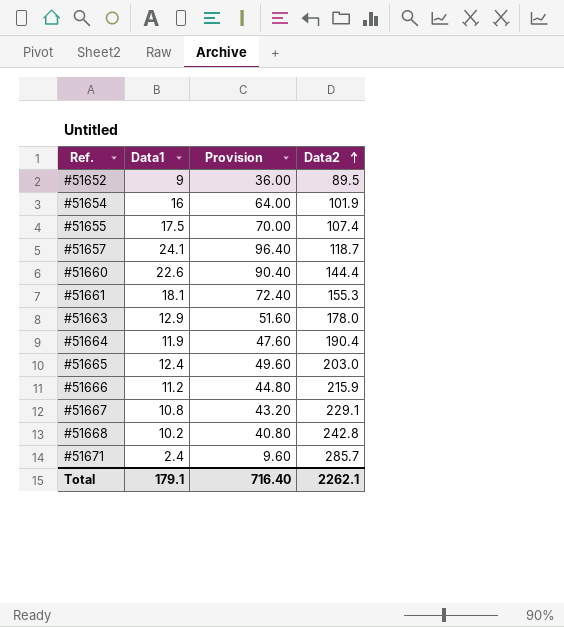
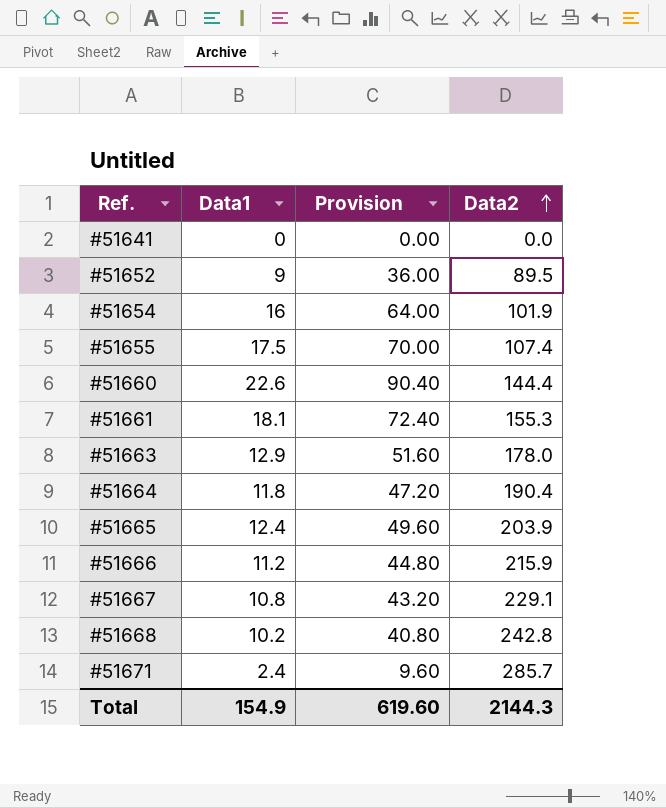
row #51657: 24.1 | 96.40 | 118.7 -> none
row #51641: none -> 0 | 0.00 | 0.0
#51664 | Data1: 11.9 -> 11.8
#51664 | Provision: 47.60 -> 47.20
#51665 | Data2: 203.0 -> 203.9
Total | Data1: 179.1 -> 154.9
Total | Provision: 716.40 -> 619.60
Total | Data2: 2262.1 -> 2144.3

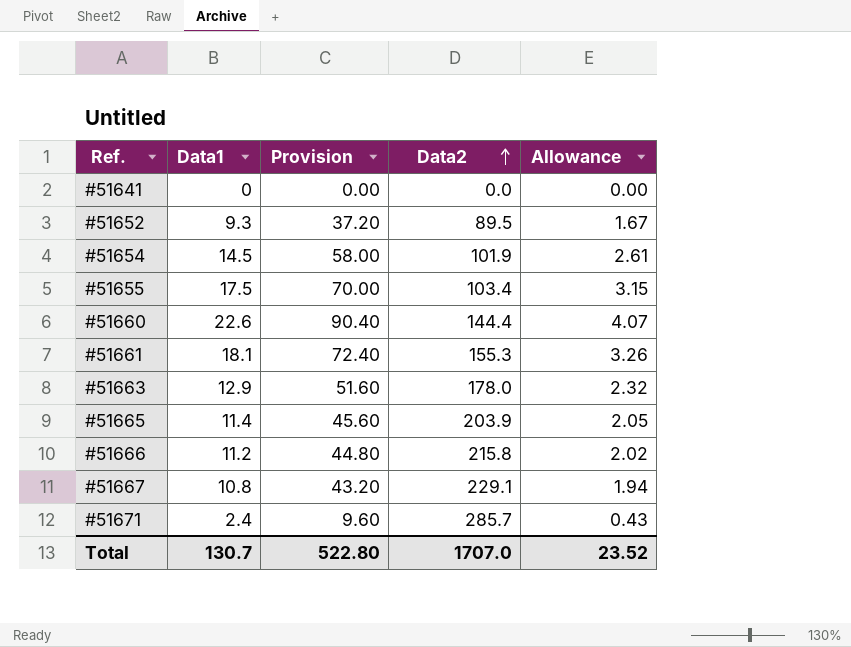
column Allowance | formula: none -> [Data1] * 0.18
row #51664: 11.8 | 47.20 | 190.4 -> none
row #51668: 10.2 | 40.80 | 242.8 -> none
#51652 | Data1: 9 -> 9.3
#51652 | Provision: 36.00 -> 37.20
#51654 | Data1: 16 -> 14.5
#51654 | Provision: 64.00 -> 58.00
#51655 | Data2: 107.4 -> 103.4
#51665 | Data1: 12.4 -> 11.4
#51665 | Provision: 49.60 -> 45.60
#51666 | Data2: 215.9 -> 215.8
Total | Data1: 154.9 -> 130.7
Total | Provision: 619.60 -> 522.80
Total | Data2: 2144.3 -> 1707.0

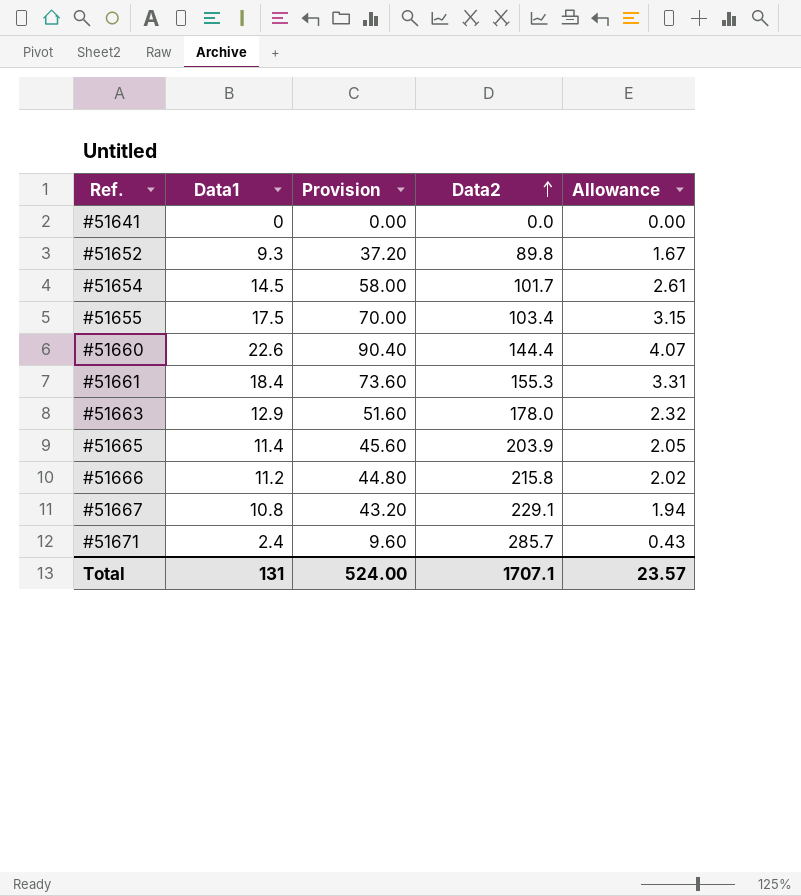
#51652 | Data2: 89.5 -> 89.8
#51654 | Data2: 101.9 -> 101.7
#51661 | Data1: 18.1 -> 18.4
#51661 | Provision: 72.40 -> 73.60
#51661 | Allowance: 3.26 -> 3.31
Total | Data1: 130.7 -> 131
Total | Provision: 522.80 -> 524.00
Total | Data2: 1707.0 -> 1707.1
Total | Allowance: 23.52 -> 23.57

